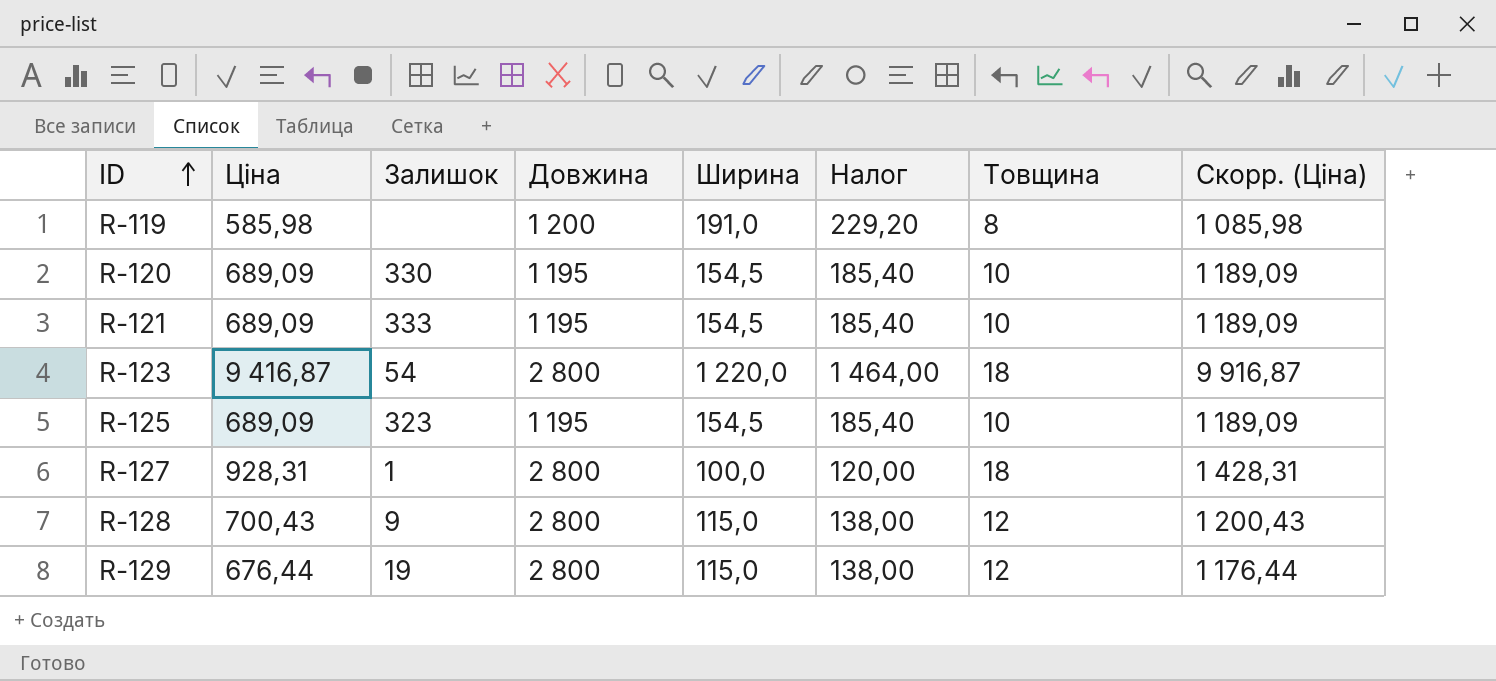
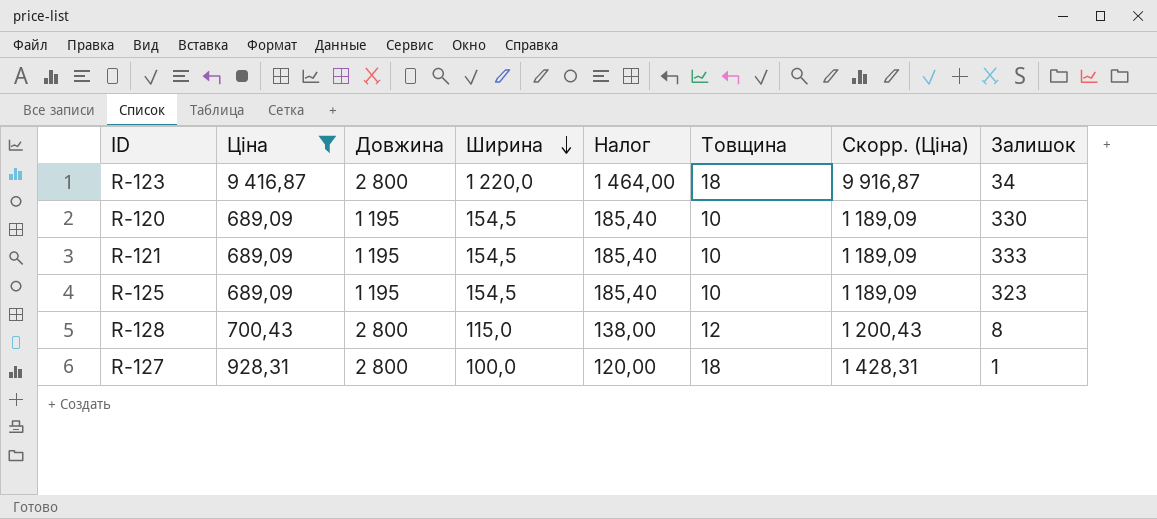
filter: none -> Ціна >= 689,09
row order: ID ascending -> Ширина descending
column Залишок | position: 3 -> 8
R-123 | Залишок: 54 -> 34
R-128 | Залишок: 9 -> 8

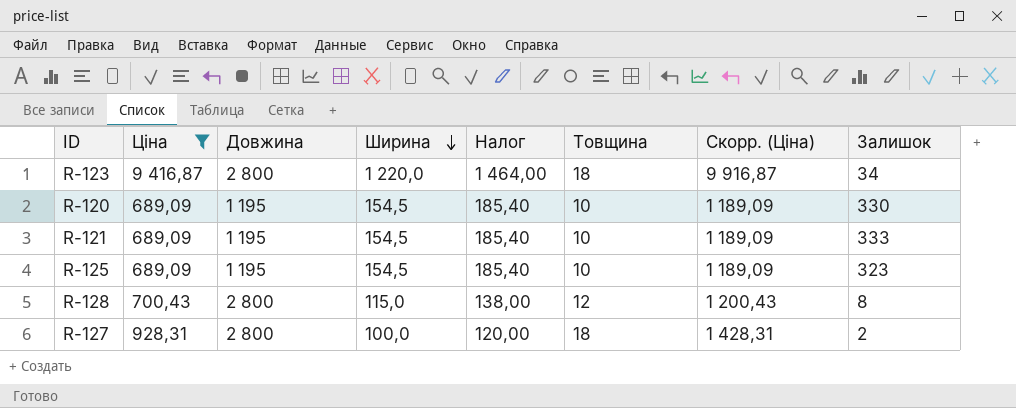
R-127 | Залишок: 1 -> 2

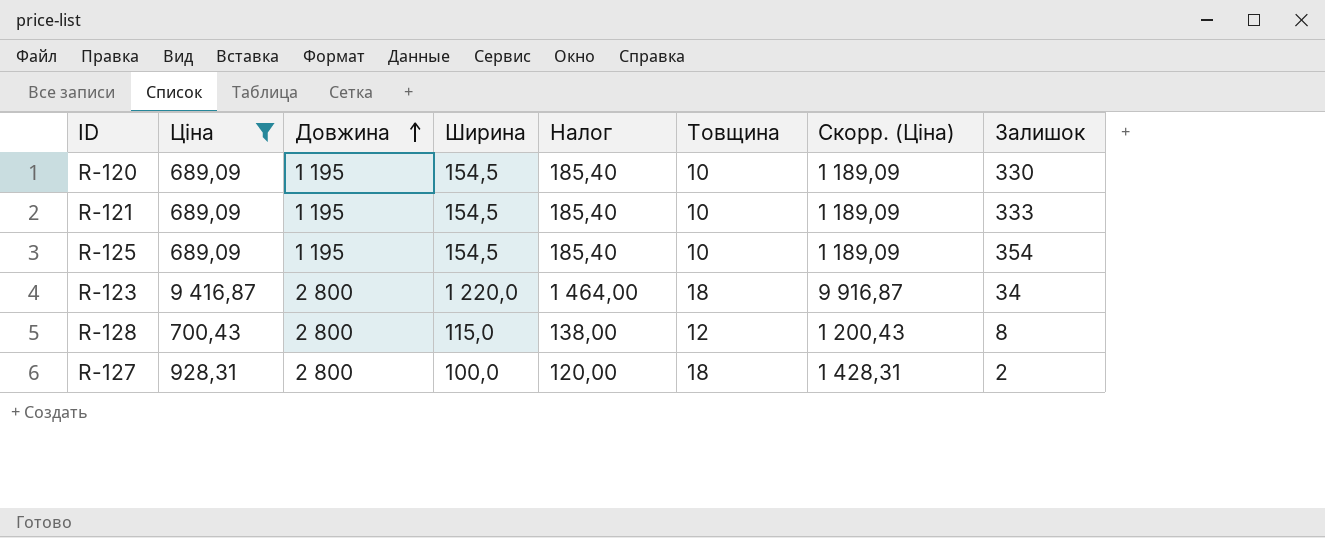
row order: Ширина descending -> Довжина ascending
R-125 | Залишок: 323 -> 354

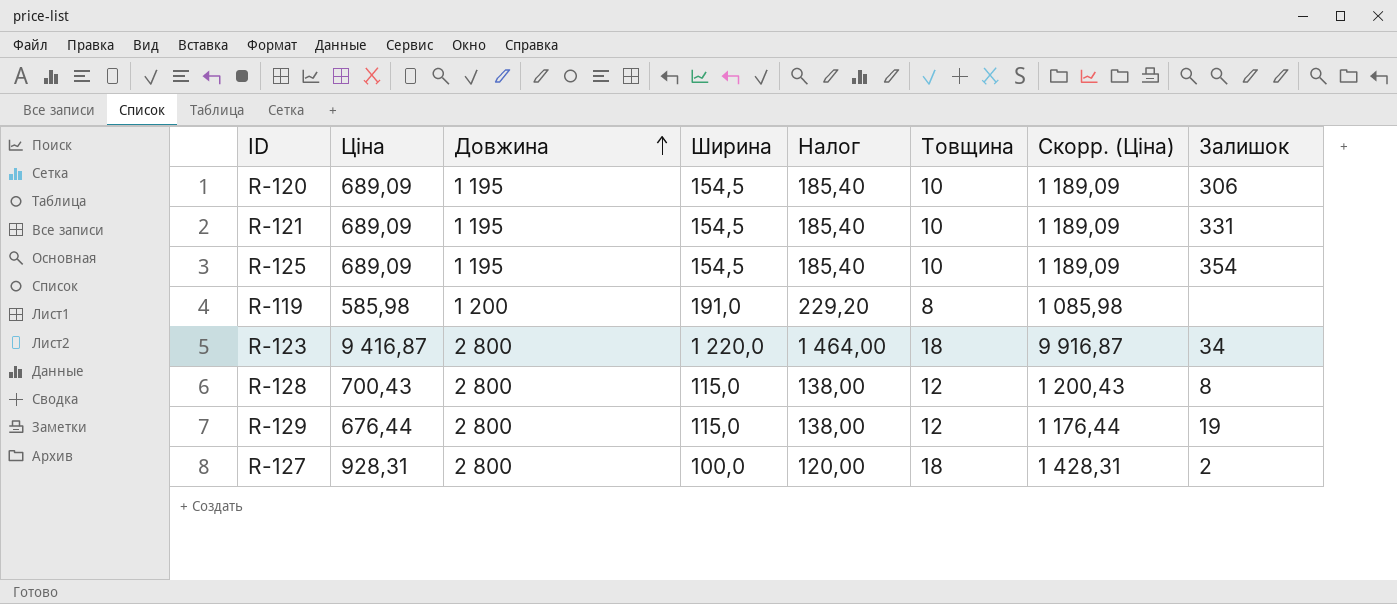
filter: Ціна >= 689,09 -> none
R-120 | Залишок: 330 -> 306
R-121 | Залишок: 333 -> 331

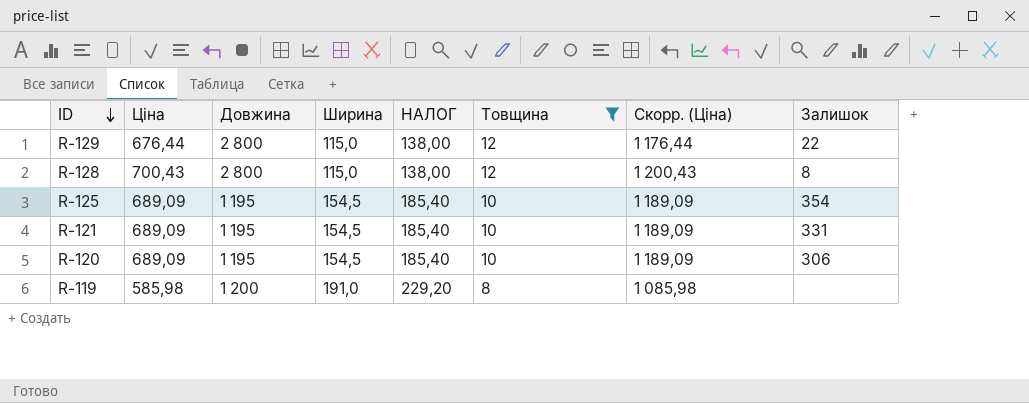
filter: none -> Товщина != 18
row order: Довжина ascending -> ID descending
column name: Налог -> НАЛОГ
R-129 | Залишок: 19 -> 22

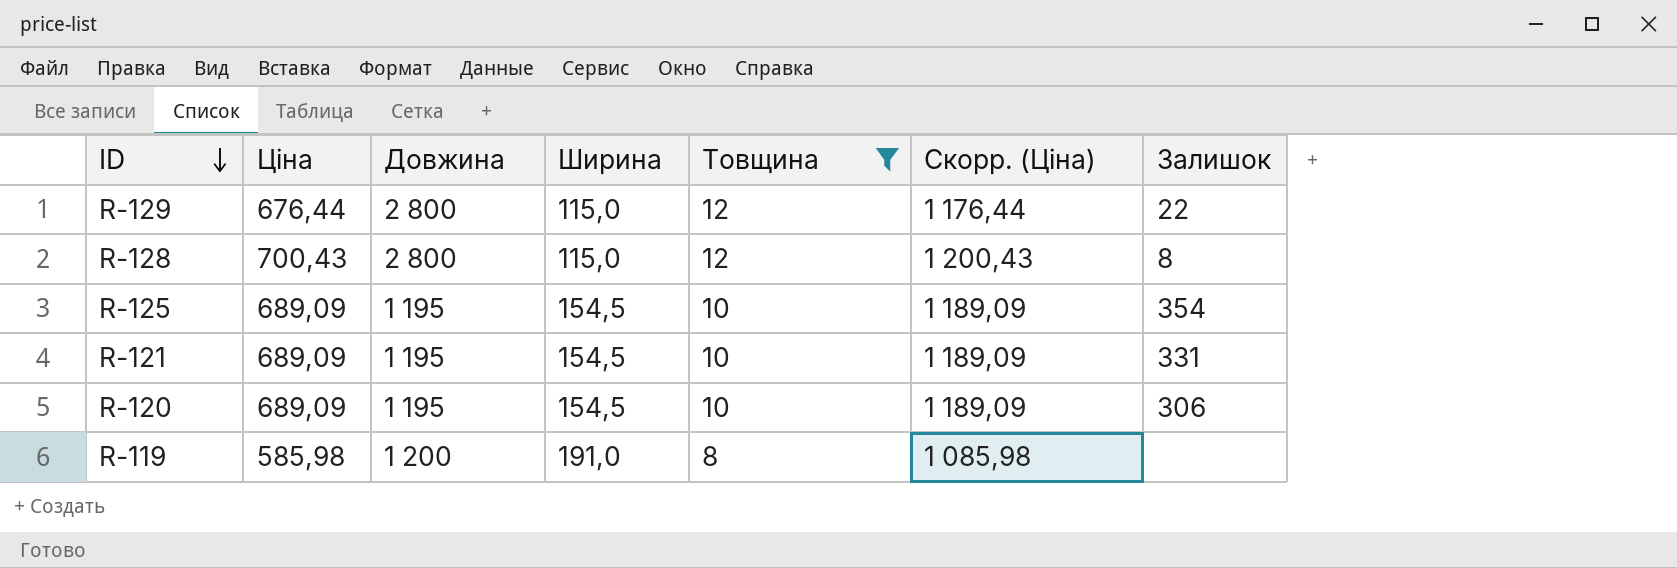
column НАЛОГ | formula: [Ширина] * 1,2 -> none

